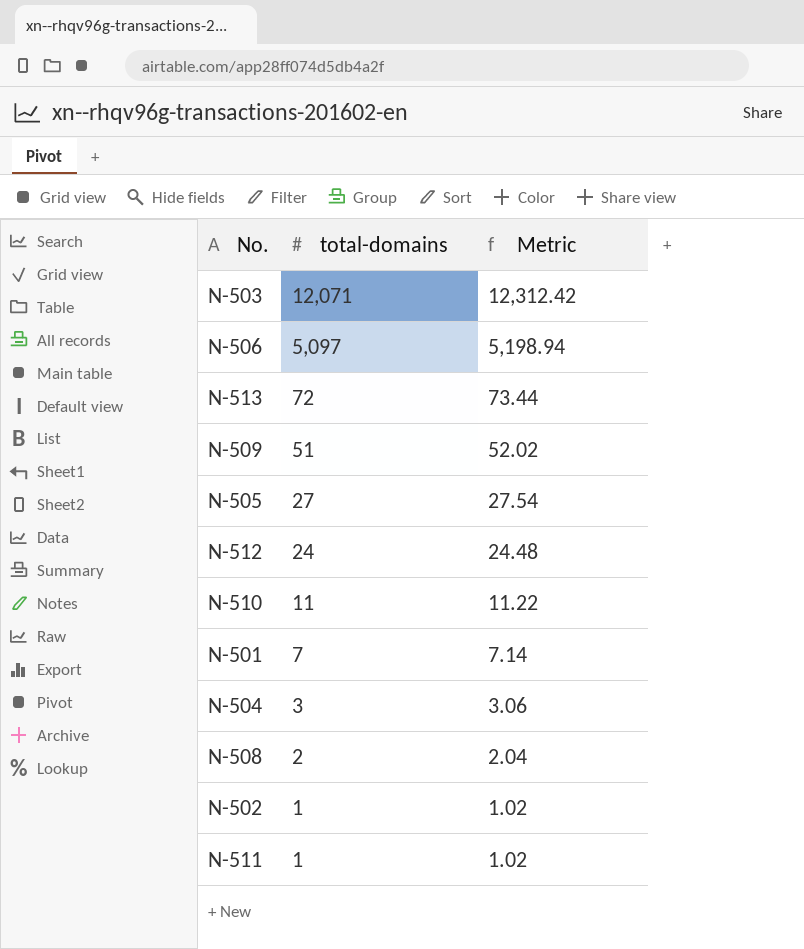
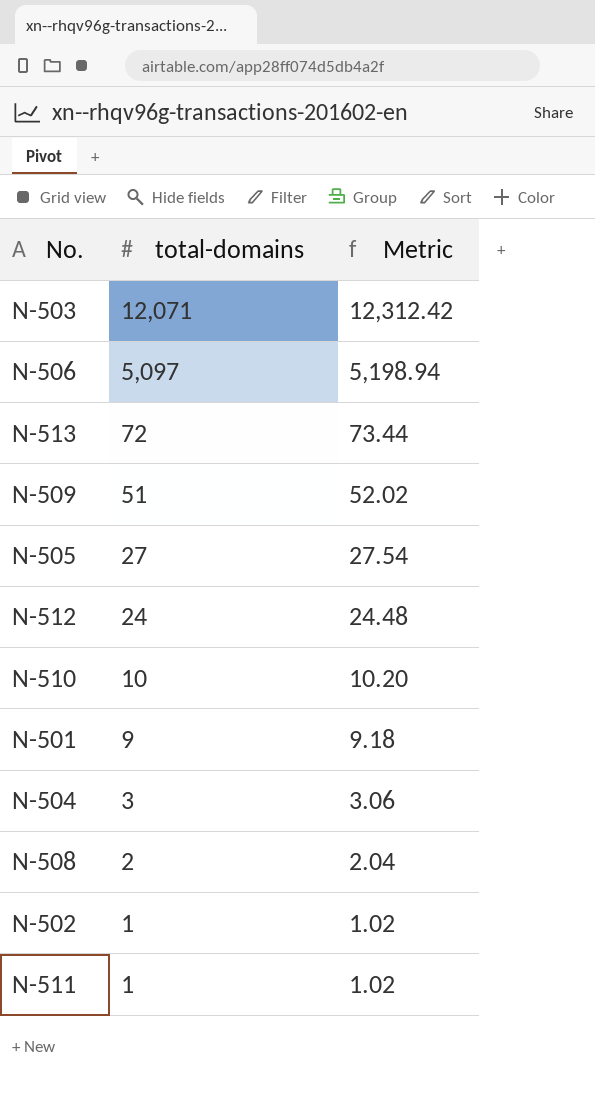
N-510 | total-domains: 11 -> 10
N-510 | Metric: 11.22 -> 10.20
N-501 | total-domains: 7 -> 9
N-501 | Metric: 7.14 -> 9.18

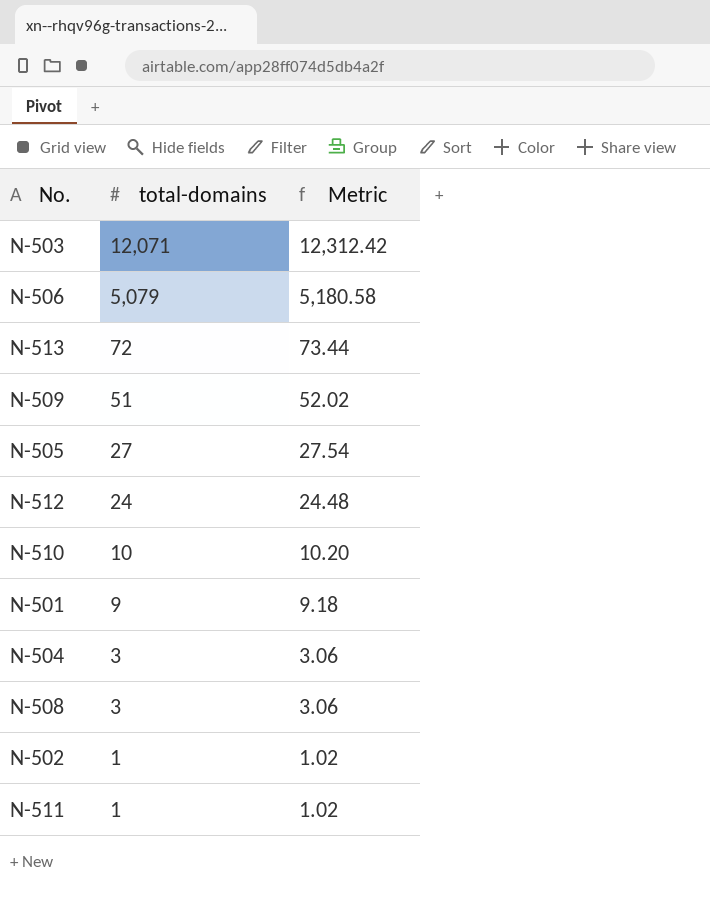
N-506 | total-domains: 5,097 -> 5,079
N-506 | Metric: 5,198.94 -> 5,180.58
N-508 | total-domains: 2 -> 3
N-508 | Metric: 2.04 -> 3.06

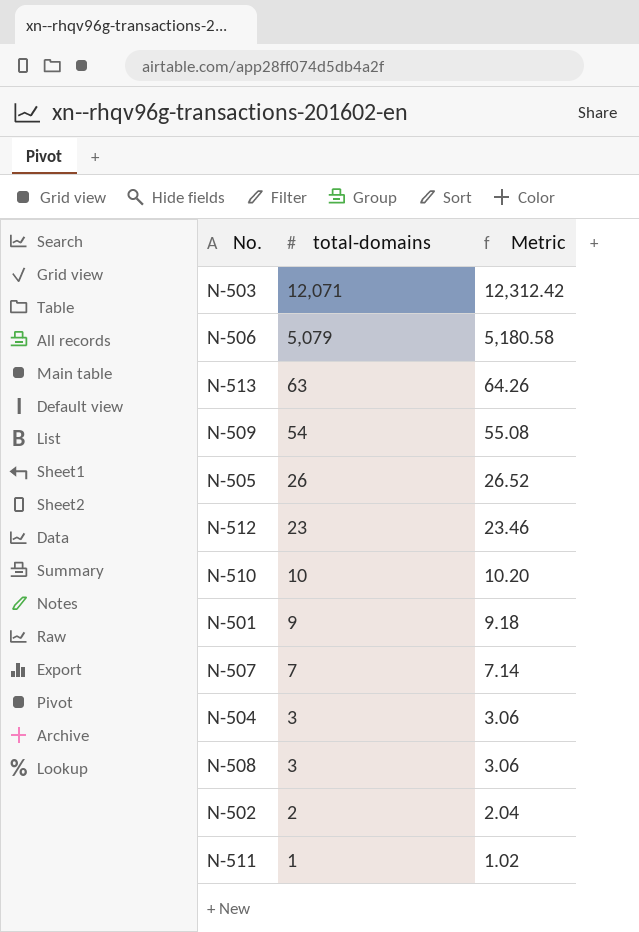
N-513 | total-domains: 72 -> 63
N-513 | Metric: 73.44 -> 64.26
N-509 | total-domains: 51 -> 54
N-509 | Metric: 52.02 -> 55.08
N-505 | total-domains: 27 -> 26
N-505 | Metric: 27.54 -> 26.52
N-512 | total-domains: 24 -> 23
N-512 | Metric: 24.48 -> 23.46
row N-507: none -> 7 | 7.14
N-502 | total-domains: 1 -> 2
N-502 | Metric: 1.02 -> 2.04

